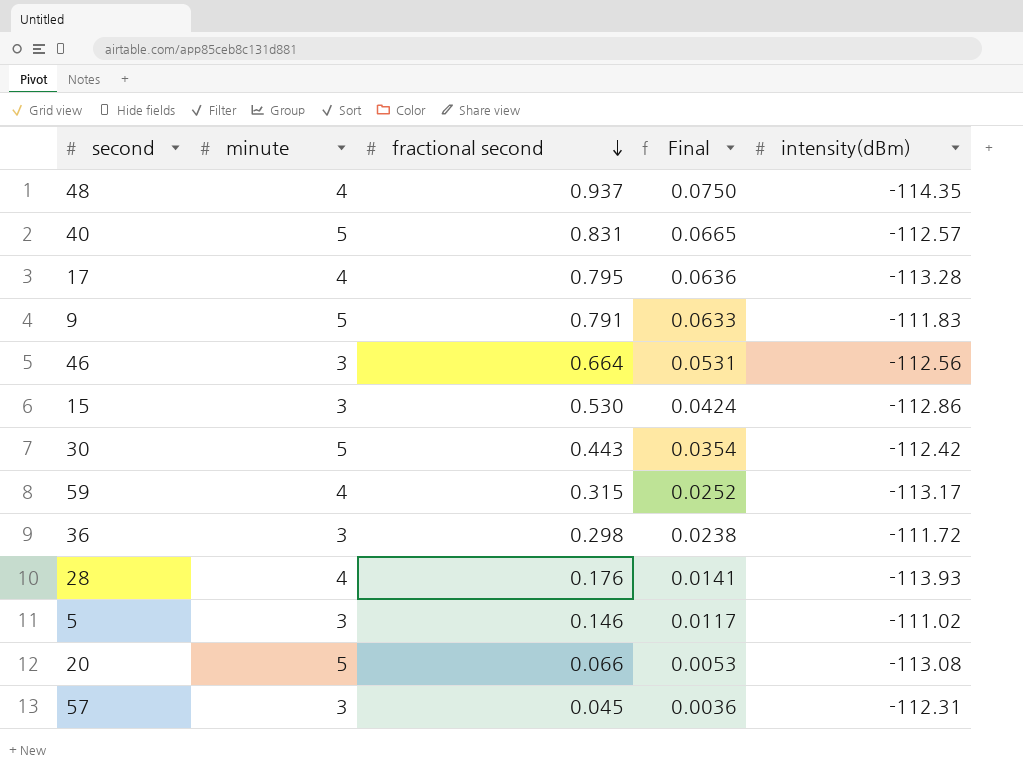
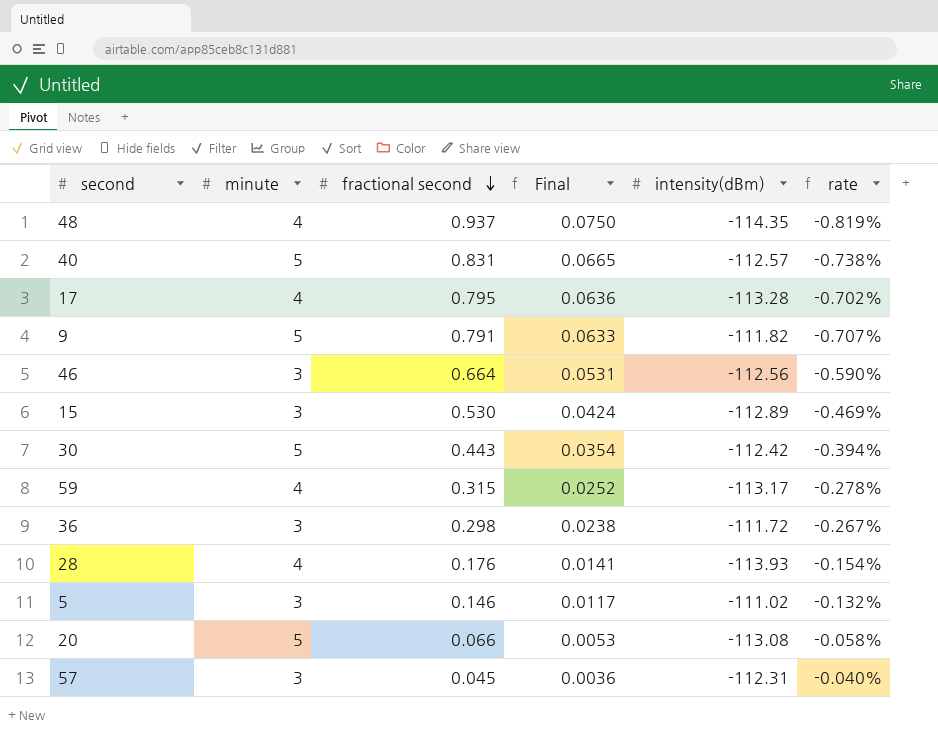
column rate | formula: none -> [fractional second] / [intensity(dBm)]
9 | intensity(dBm): -111.83 -> -111.82
15 | intensity(dBm): -112.86 -> -112.89

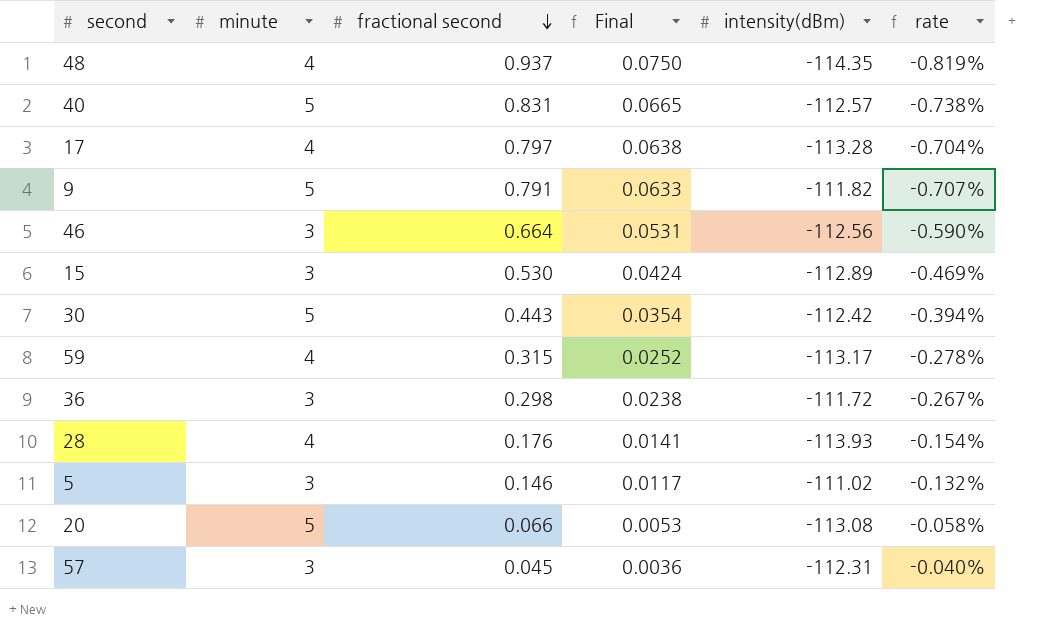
17 | fractional second: 0.795 -> 0.797
17 | Final: 0.0636 -> 0.0638
17 | rate: -0.702% -> -0.704%

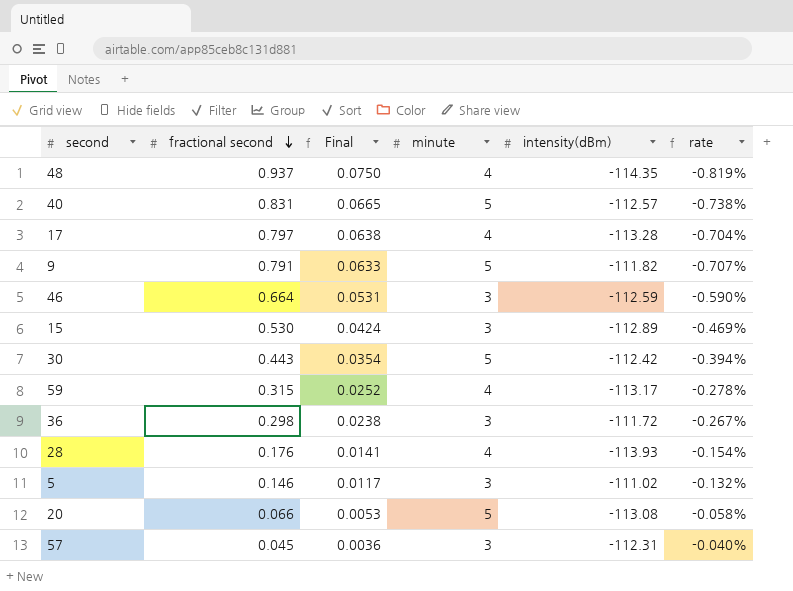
column minute | position: 2 -> 4
46 | intensity(dBm): -112.56 -> -112.59

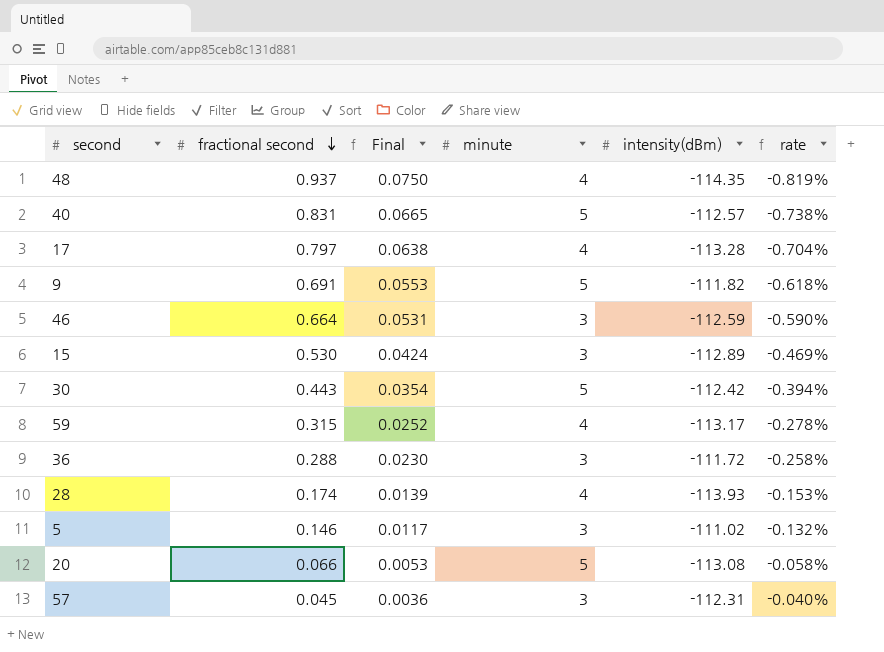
9 | fractional second: 0.791 -> 0.691
9 | Final: 0.0633 -> 0.0553
9 | rate: -0.707% -> -0.618%
36 | fractional second: 0.298 -> 0.288
36 | Final: 0.0238 -> 0.0230
36 | rate: -0.267% -> -0.258%
28 | fractional second: 0.176 -> 0.174
28 | Final: 0.0141 -> 0.0139
28 | rate: -0.154% -> -0.153%

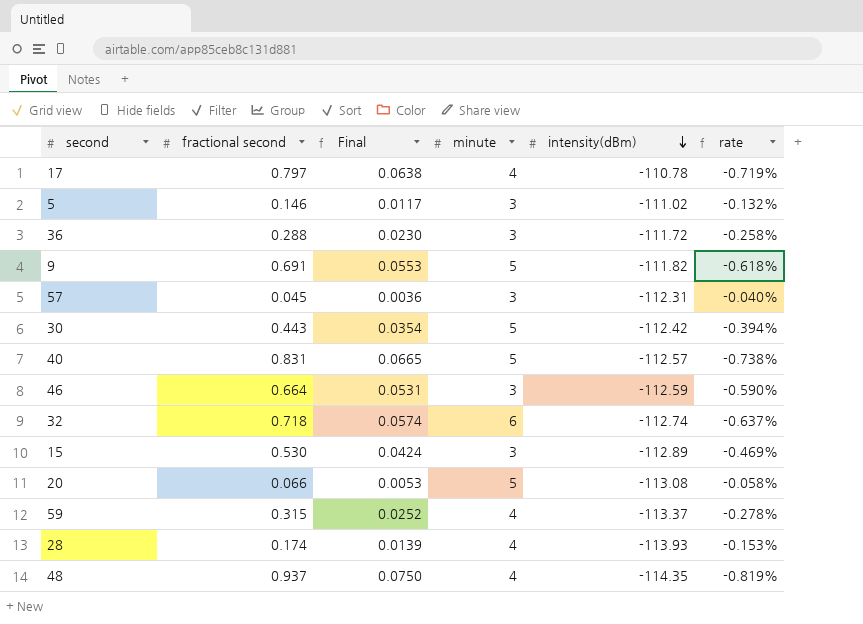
row order: fractional second descending -> intensity(dBm) descending
17 | intensity(dBm): -113.28 -> -110.78
17 | rate: -0.704% -> -0.719%
row 32: none -> 0.718 | 0.0574 | 6 | -112.74 | -0.637%
59 | intensity(dBm): -113.17 -> -113.37

